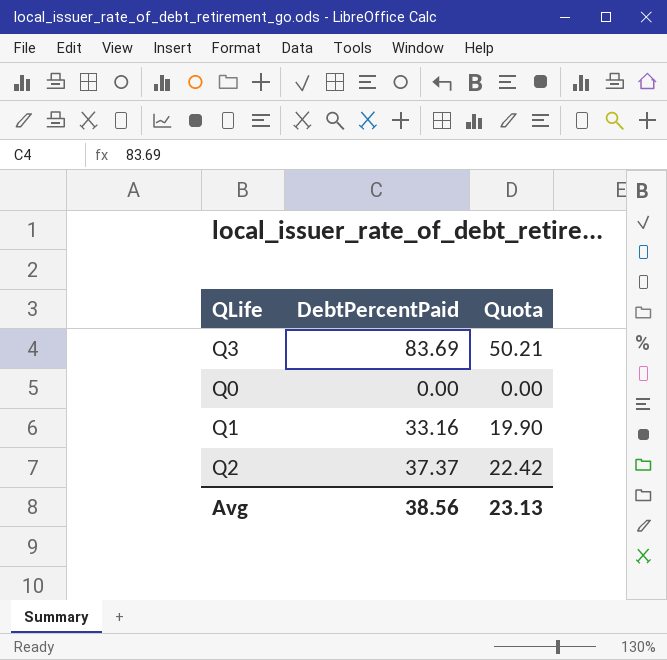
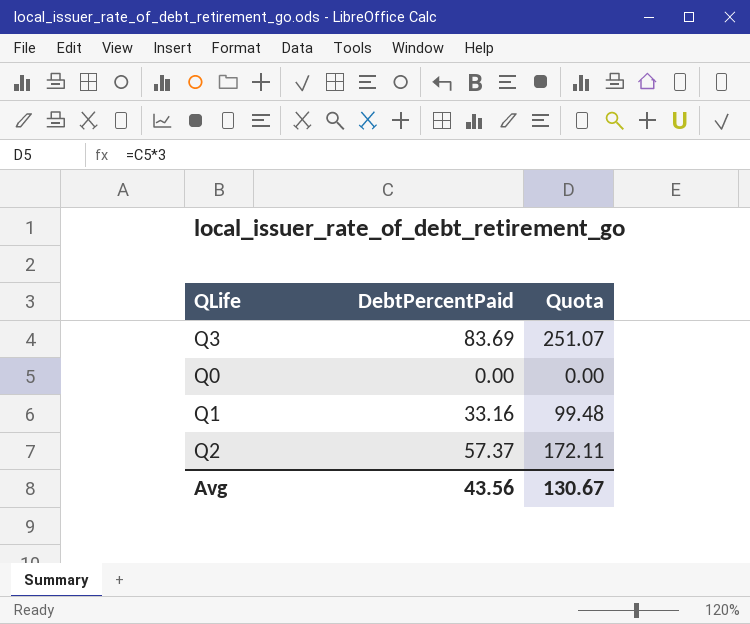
column Quota | formula: [DebtPercentPaid] * 0.6 -> [DebtPercentPaid] * 3
Q2 | DebtPercentPaid: 37.37 -> 57.37
Avg | DebtPercentPaid: 38.56 -> 43.56
Avg | Quota: 23.13 -> 130.67

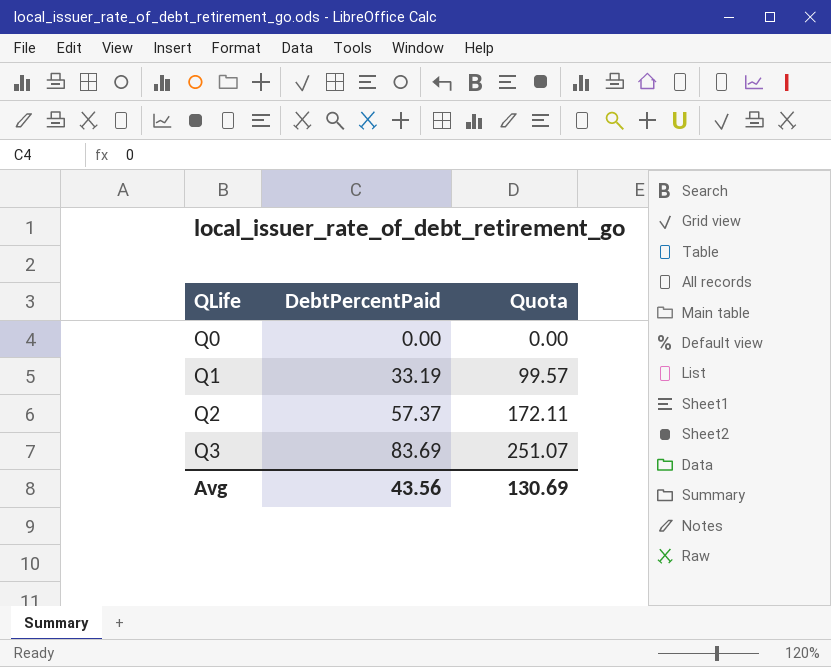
row order: none -> QLife ascending
Q1 | DebtPercentPaid: 33.16 -> 33.19
Q1 | Quota: 99.48 -> 99.57
Avg | Quota: 130.67 -> 130.69

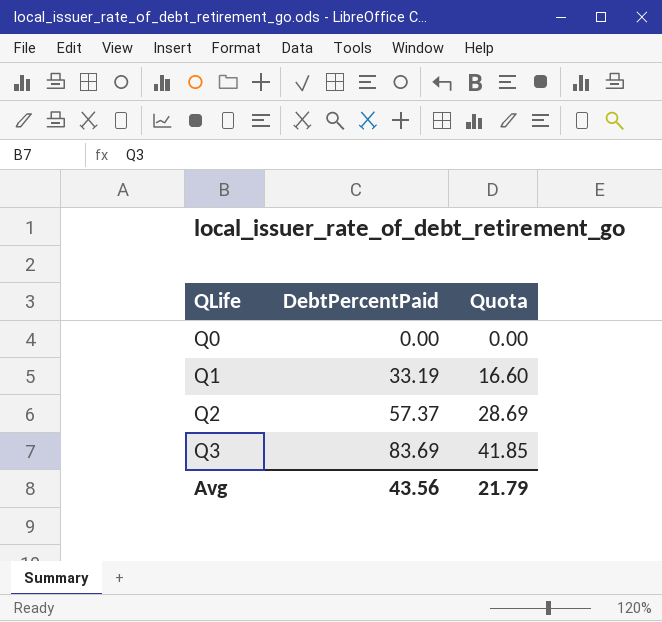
column Quota | formula: [DebtPercentPaid] * 3 -> [DebtPercentPaid] * 0.5
Avg | Quota: 130.69 -> 21.79

